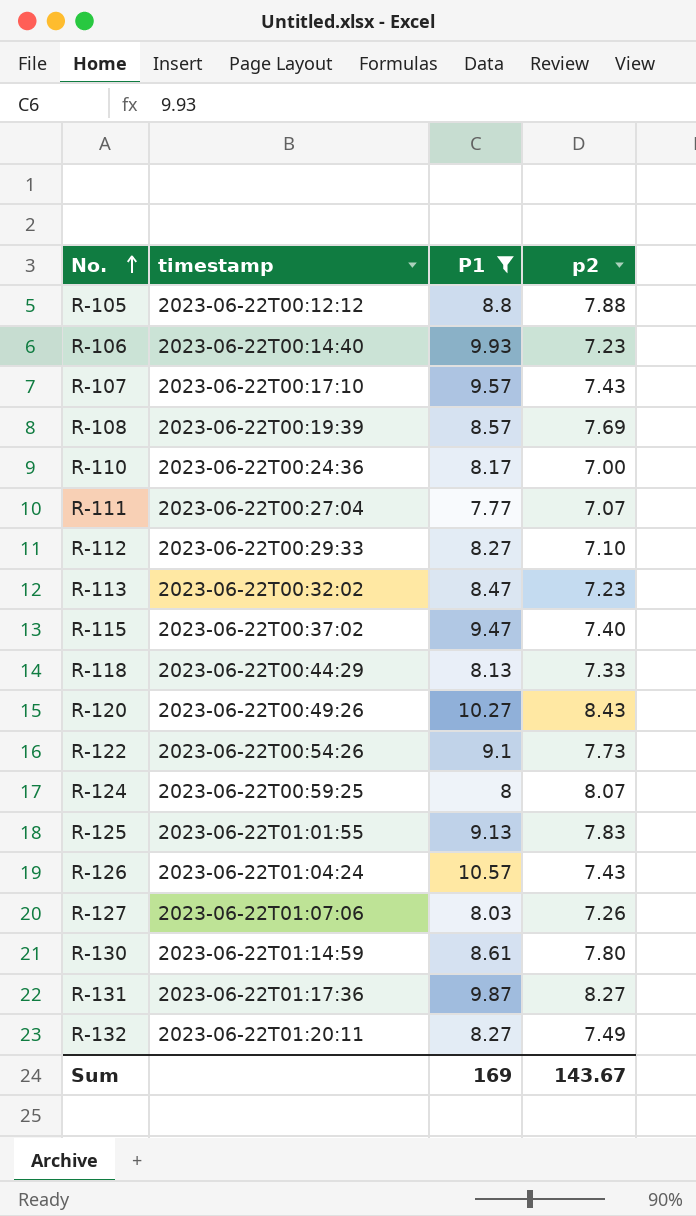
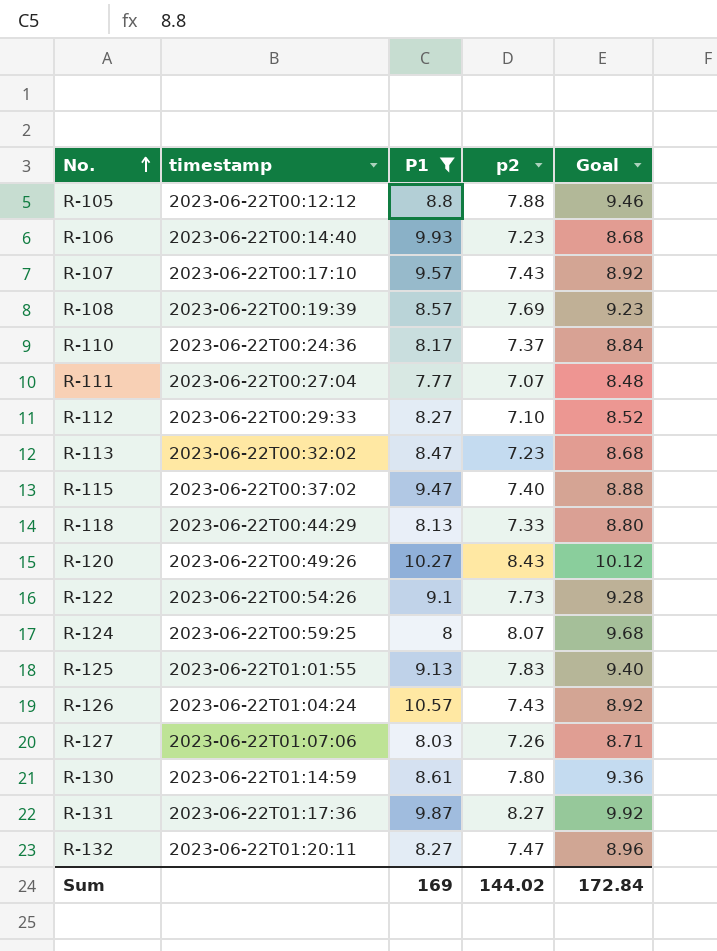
column Goal | formula: none -> [p2] * 1.2
R-110 | p2: 7.00 -> 7.37
R-132 | p2: 7.49 -> 7.47
Sum | p2: 143.67 -> 144.02

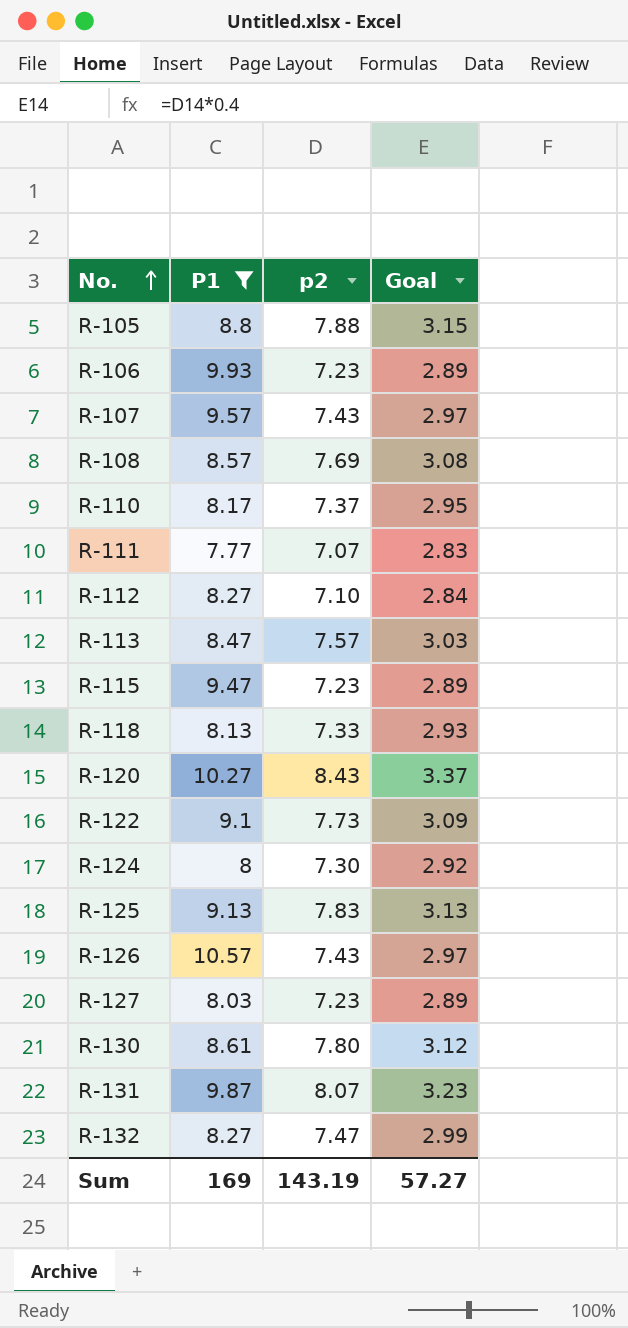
column timestamp | position: 2 -> none
column Goal | formula: [p2] * 1.2 -> [p2] * 0.4
R-113 | p2: 7.23 -> 7.57
R-115 | p2: 7.40 -> 7.23
R-124 | p2: 8.07 -> 7.30
R-127 | p2: 7.26 -> 7.23
R-131 | p2: 8.27 -> 8.07
Sum | p2: 144.02 -> 143.19
Sum | Goal: 172.84 -> 57.27

